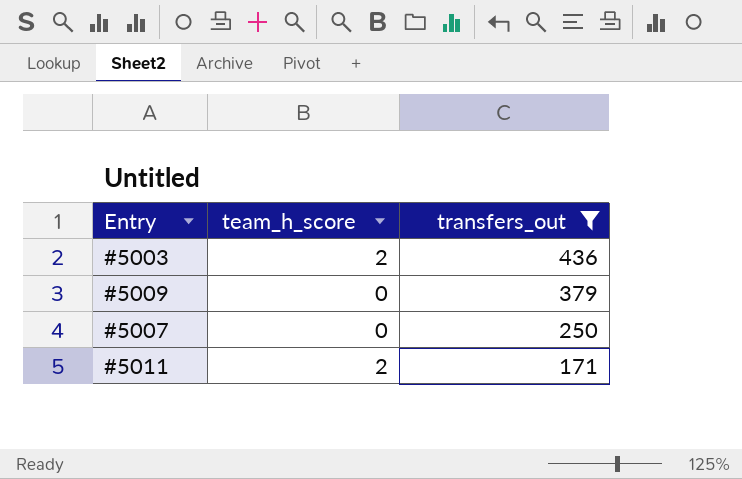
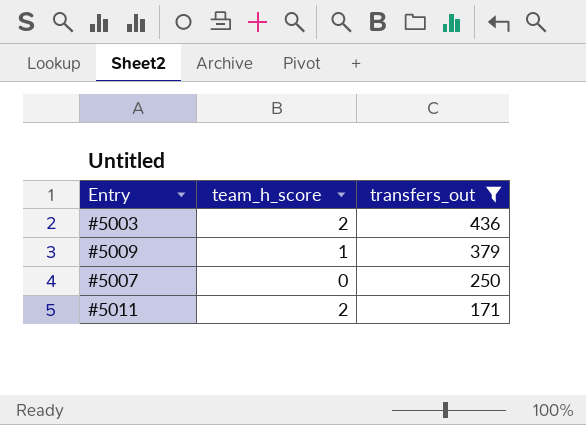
#5009 | team_h_score: 0 -> 1

